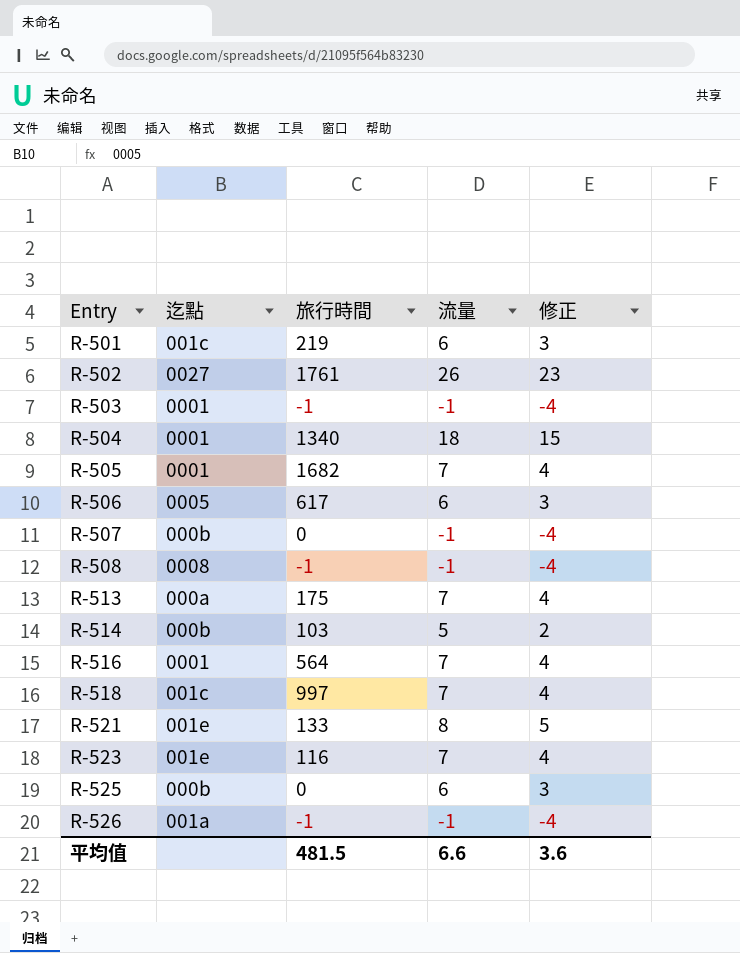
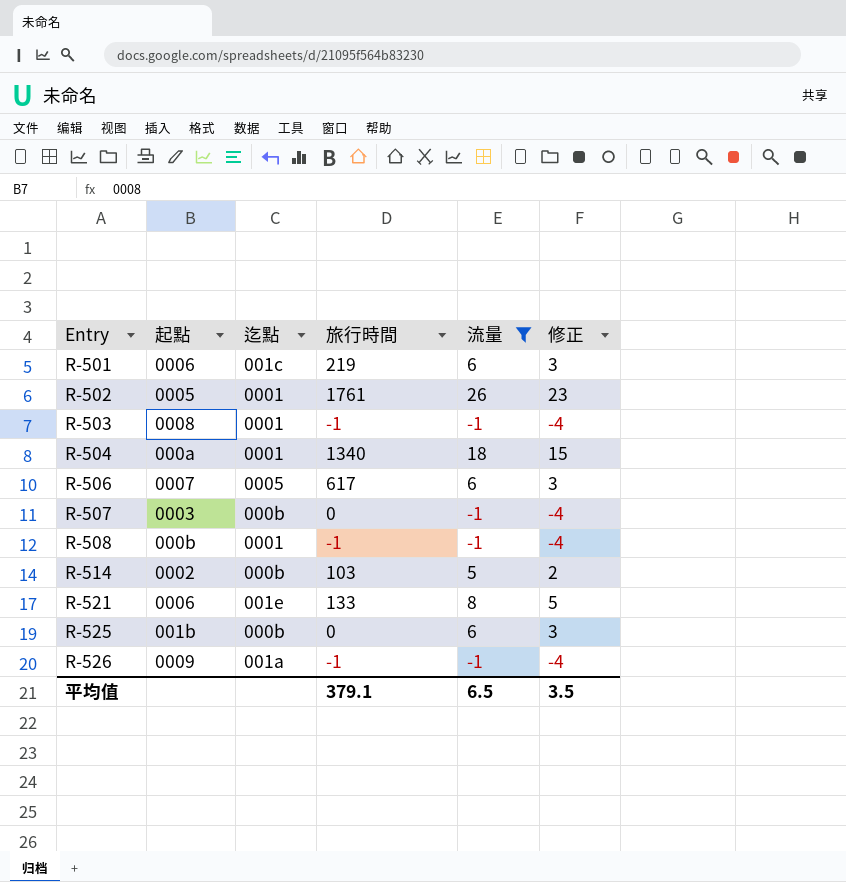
filter: none -> 流量 != 7
column 起點 | position: none -> 2
R-502 | 迄點: 0027 -> 0001
R-508 | 迄點: 0008 -> 0001
平均值 | 旅行時間: 481.5 -> 379.1
平均值 | 流量: 6.6 -> 6.5
平均值 | 修正: 3.6 -> 3.5

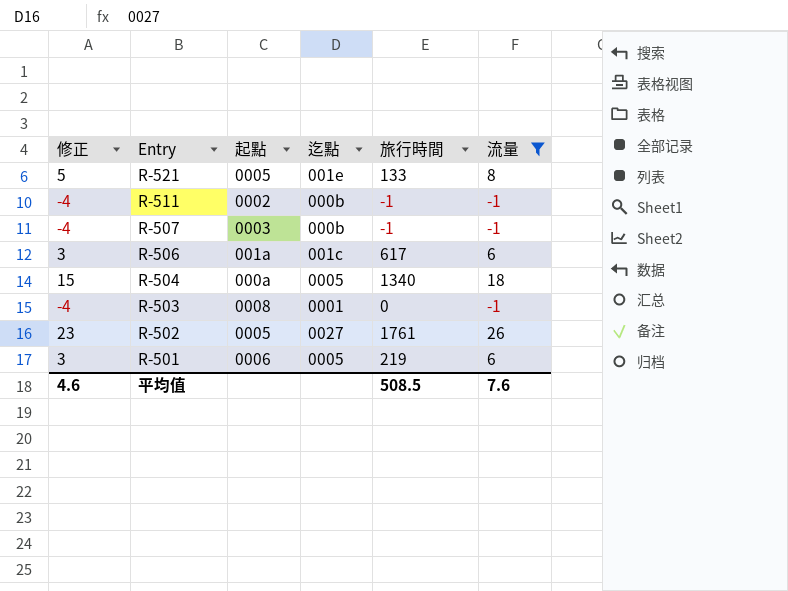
row order: Entry ascending -> Entry descending
column 修正 | position: 6 -> 1
row R-508: 000b | 0001 | -1 | -1 | -4 -> none
row R-514: 0002 | 000b | 103 | 5 | 2 -> none
row R-525: 001b | 000b | 0 | 6 | 3 -> none
row R-526: 0009 | 001a | -1 | -1 | -4 -> none
R-521 | 起點: 0006 -> 0005
row R-511: none -> -4 | 0002 | 000b | -1 | -1
R-507 | 旅行時間: 0 -> -1
R-506 | 起點: 0007 -> 001a
R-506 | 迄點: 0005 -> 001c
R-504 | 迄點: 0001 -> 0005
R-503 | 旅行時間: -1 -> 0
R-502 | 迄點: 0001 -> 0027
R-501 | 迄點: 001c -> 0005
平均值 | 修正: 3.5 -> 4.6
平均值 | 旅行時間: 379.1 -> 508.5
平均值 | 流量: 6.5 -> 7.6

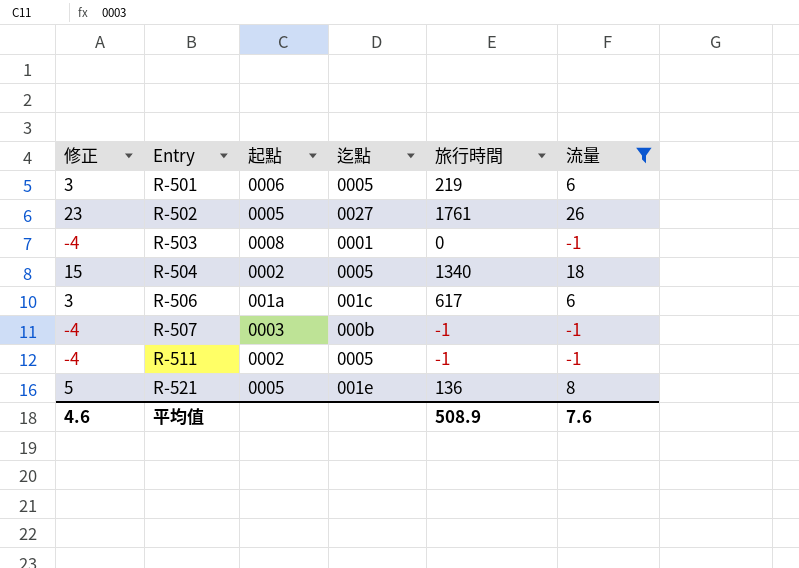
row order: Entry descending -> Entry ascending
R-504 | 起點: 000a -> 0002
R-511 | 迄點: 000b -> 0005
R-521 | 旅行時間: 133 -> 136
平均值 | 旅行時間: 508.5 -> 508.9

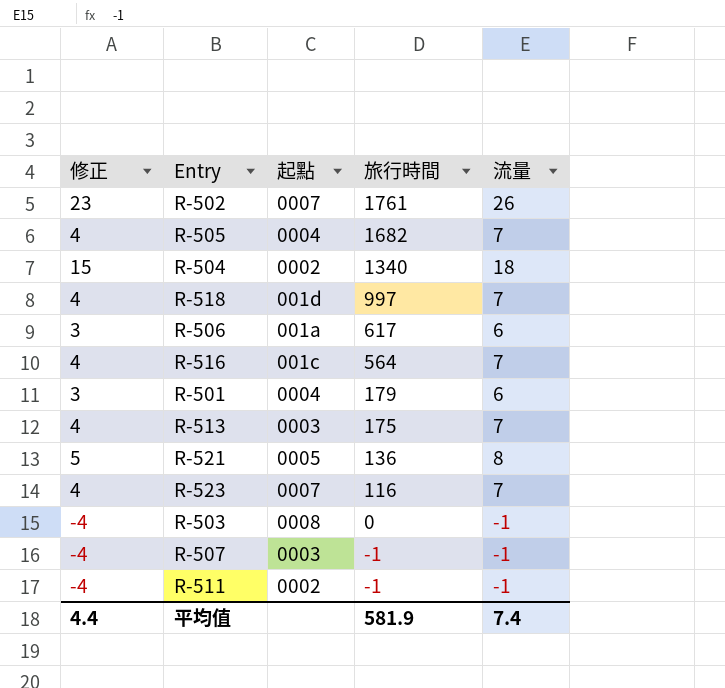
filter: 流量 != 7 -> none
row order: Entry ascending -> 旅行時間 descending
column 迄點 | position: 4 -> none
R-502 | 起點: 0005 -> 0007
R-501 | 起點: 0006 -> 0004
R-501 | 旅行時間: 219 -> 179
平均值 | 修正: 4.6 -> 4.4
平均值 | 旅行時間: 508.9 -> 581.9
平均值 | 流量: 7.6 -> 7.4

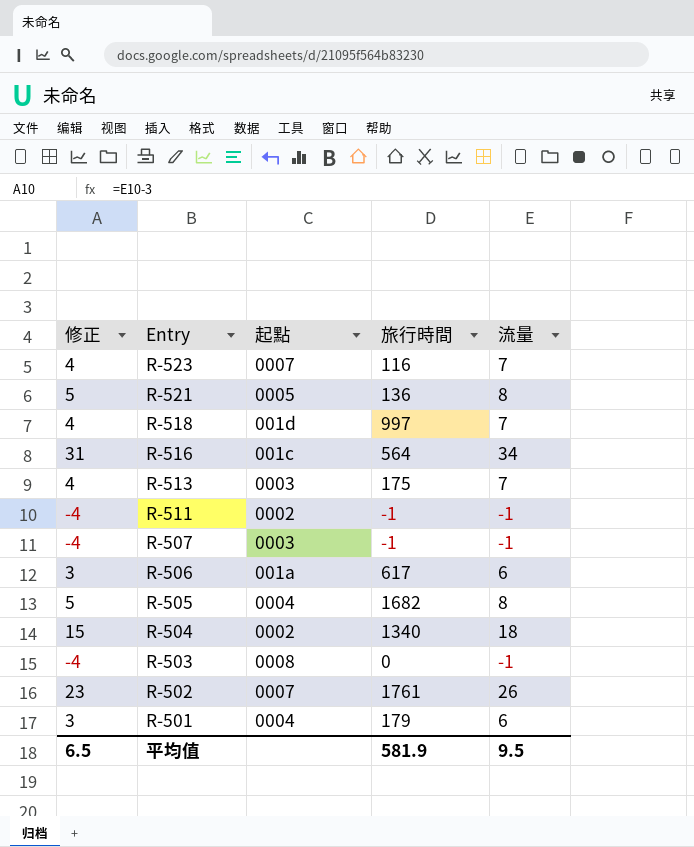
row order: 旅行時間 descending -> Entry descending
R-516 | 修正: 4 -> 31
R-516 | 流量: 7 -> 34
R-505 | 修正: 4 -> 5
R-505 | 流量: 7 -> 8
平均值 | 修正: 4.4 -> 6.5
平均值 | 流量: 7.4 -> 9.5

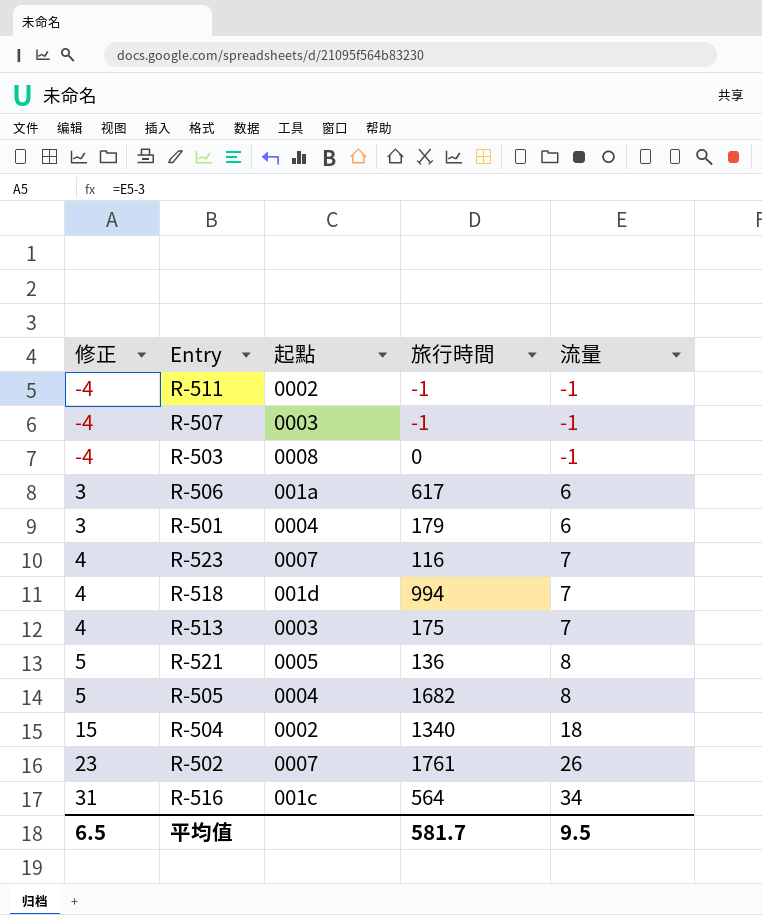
row order: Entry descending -> 修正 ascending
R-518 | 旅行時間: 997 -> 994
平均值 | 旅行時間: 581.9 -> 581.7

